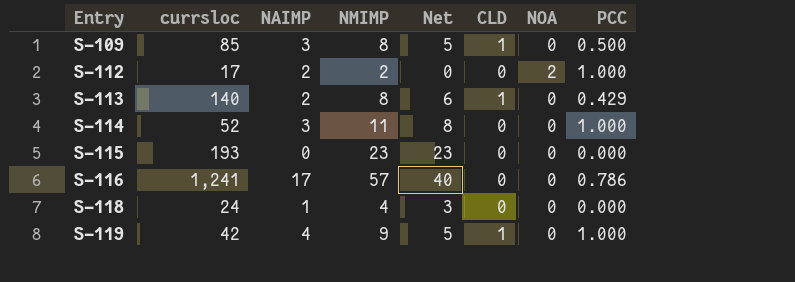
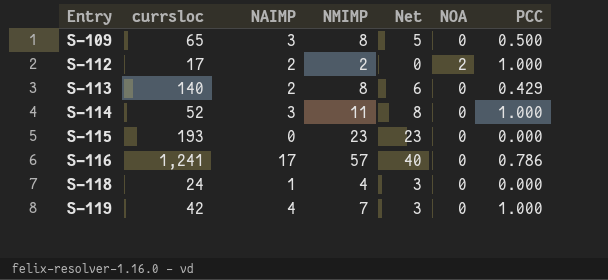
column CLD | position: 6 -> none
S-109 | currsloc: 85 -> 65
S-119 | NMIMP: 9 -> 7
S-119 | Net: 5 -> 3

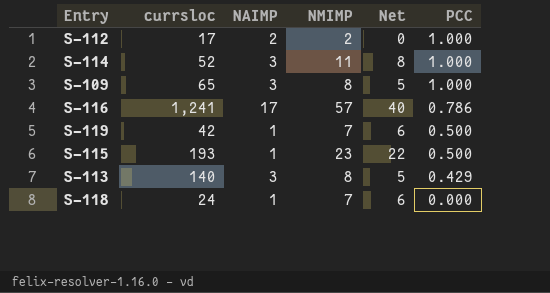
row order: Entry ascending -> PCC descending
column NOA | position: 6 -> none
S-109 | PCC: 0.500 -> 1.000
S-119 | NAIMP: 4 -> 1
S-119 | Net: 3 -> 6
S-119 | PCC: 1.000 -> 0.500
S-115 | NAIMP: 0 -> 1
S-115 | Net: 23 -> 22
S-115 | PCC: 0.000 -> 0.500
S-113 | NAIMP: 2 -> 3
S-113 | Net: 6 -> 5
S-118 | NMIMP: 4 -> 7
S-118 | Net: 3 -> 6

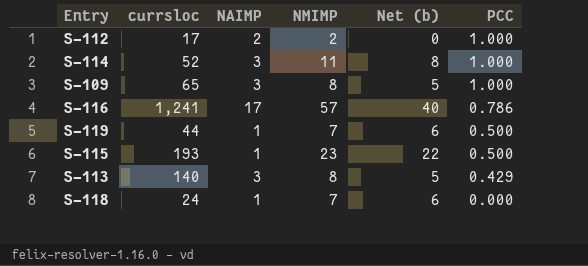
column name: Net -> Net (b)
S-119 | currsloc: 42 -> 44

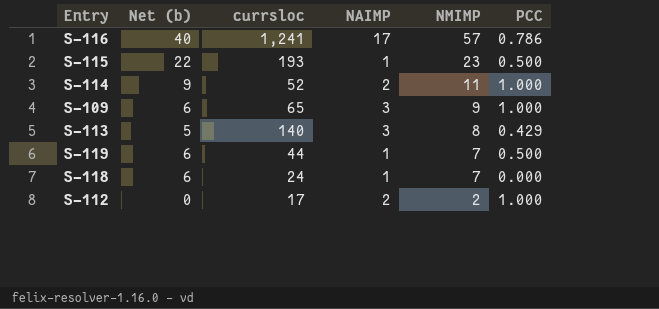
row order: PCC descending -> NMIMP descending
column Net (b) | position: 5 -> 2
S-114 | Net (b): 8 -> 9
S-114 | NAIMP: 3 -> 2
S-109 | Net (b): 5 -> 6
S-109 | NMIMP: 8 -> 9

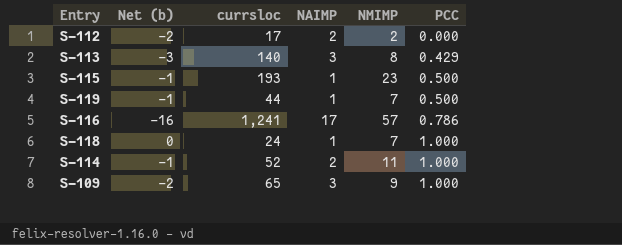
row order: NMIMP descending -> PCC ascending
column Net (b) | formula: [NMIMP] - [NAIMP] -> [PCC] - [NAIMP]
S-112 | PCC: 1.000 -> 0.000
S-118 | PCC: 0.000 -> 1.000

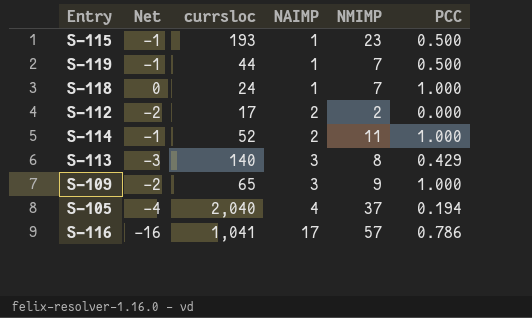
row order: PCC ascending -> NAIMP ascending
column name: Net (b) -> Net
row S-105: none -> -4 | 2,040 | 4 | 37 | 0.194
S-116 | currsloc: 1,241 -> 1,041

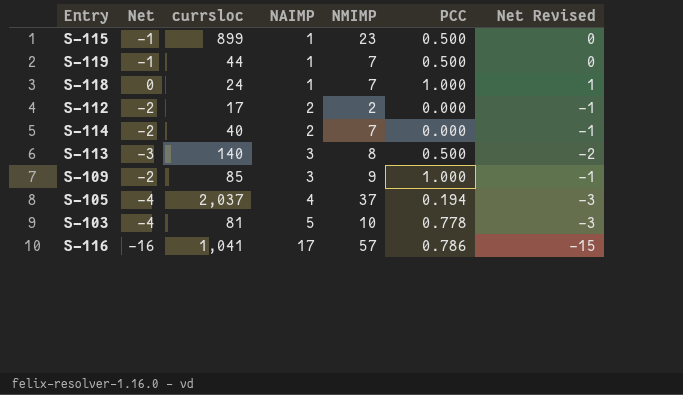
column Net Revised | formula: none -> [Net] + 1
S-115 | currsloc: 193 -> 899
S-114 | Net: -1 -> -2
S-114 | currsloc: 52 -> 40
S-114 | NMIMP: 11 -> 7
S-114 | PCC: 1.000 -> 0.000
S-113 | PCC: 0.429 -> 0.500
S-109 | currsloc: 65 -> 85
S-105 | currsloc: 2,040 -> 2,037
row S-103: none -> -4 | 81 | 5 | 10 | 0.778 | -3

